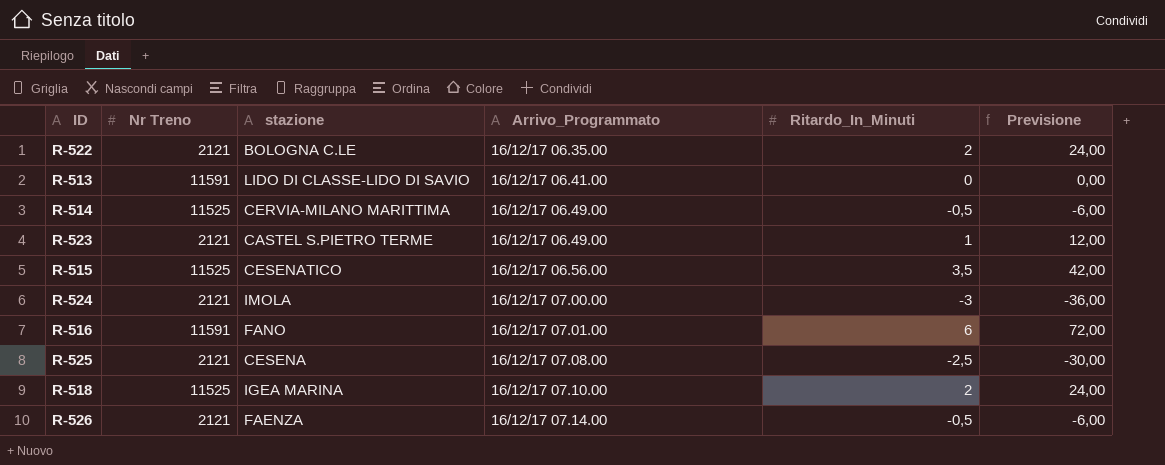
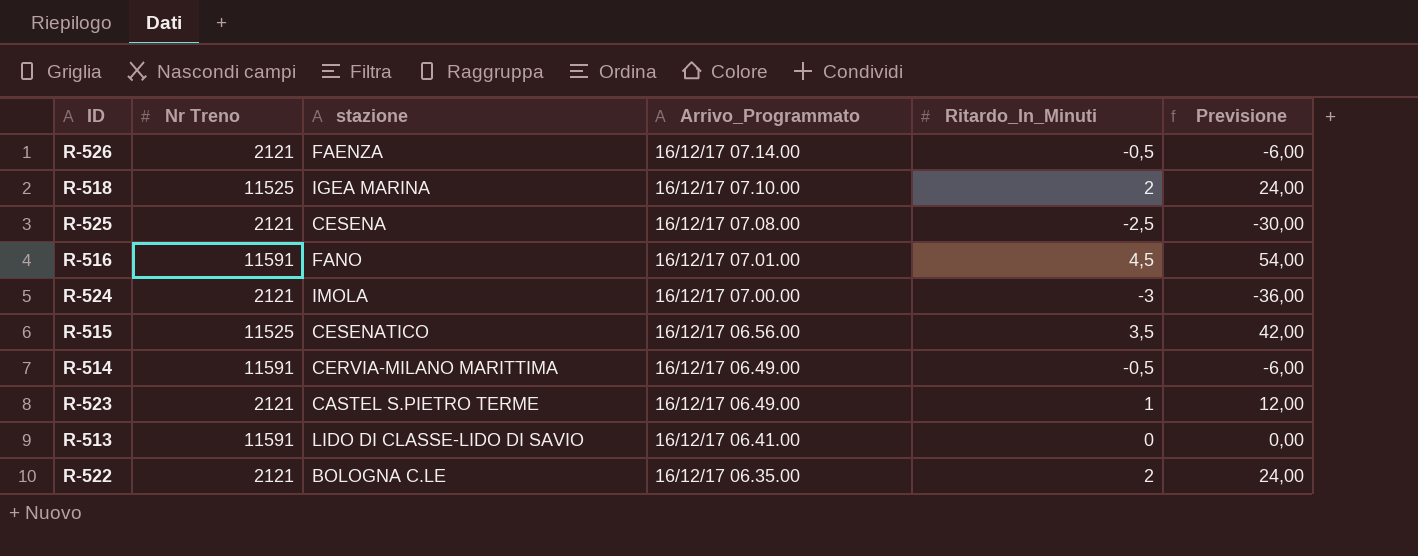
row order: Arrivo_Programmato ascending -> Arrivo_Programmato descending
R-516 | Ritardo_In_Minuti: 6 -> 4,5
R-516 | Previsione: 72,00 -> 54,00
R-514 | Nr Treno: 11525 -> 11591

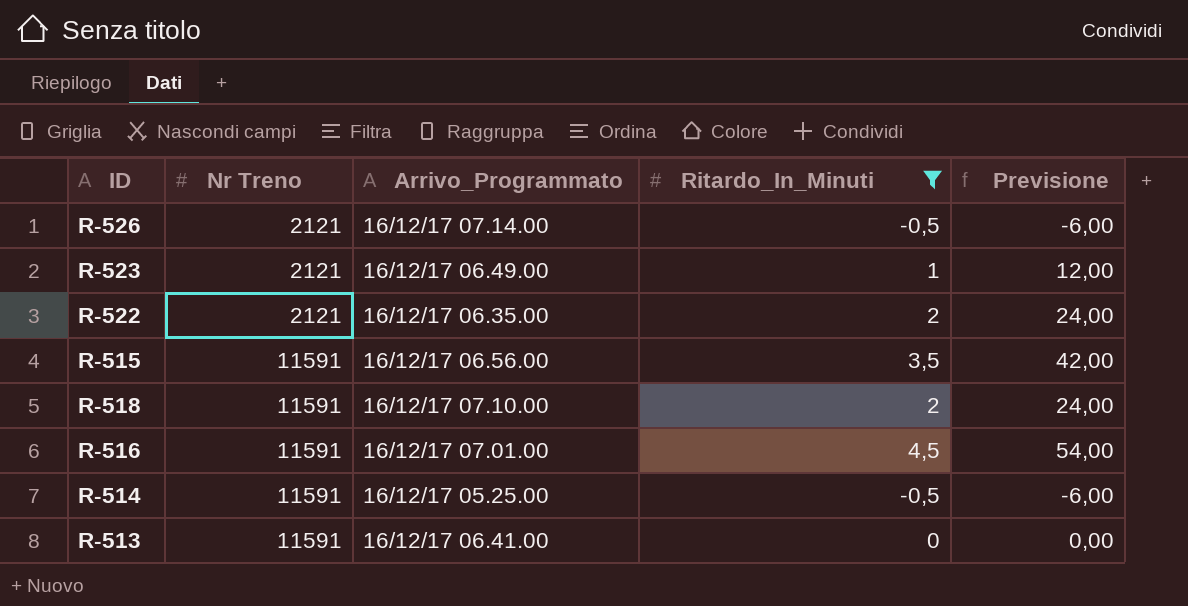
filter: none -> Ritardo_In_Minuti >= -0,5
row order: Arrivo_Programmato descending -> Nr Treno ascending
column stazione | position: 3 -> none
R-515 | Nr Treno: 11525 -> 11591
R-518 | Nr Treno: 11525 -> 11591
R-514 | Arrivo_Programmato: 16/12/17 06.49.00 -> 16/12/17 05.25.00

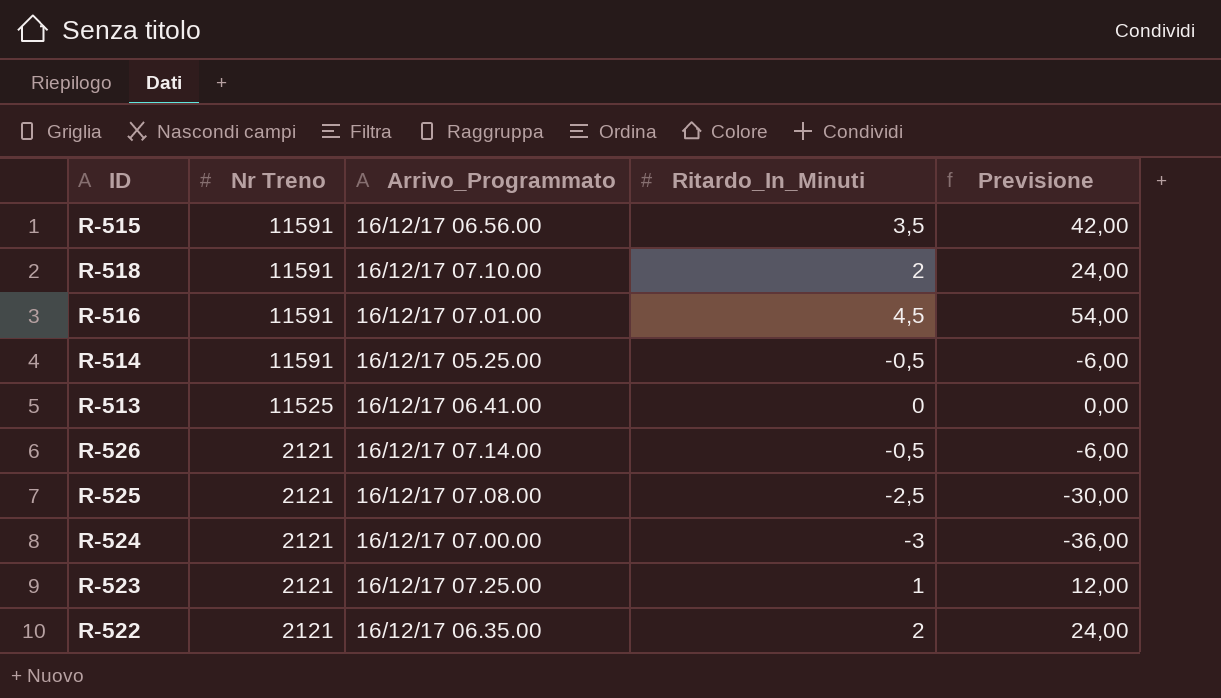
filter: Ritardo_In_Minuti >= -0,5 -> none
row order: Nr Treno ascending -> Nr Treno descending
R-513 | Nr Treno: 11591 -> 11525
R-523 | Arrivo_Programmato: 16/12/17 06.49.00 -> 16/12/17 07.25.00

